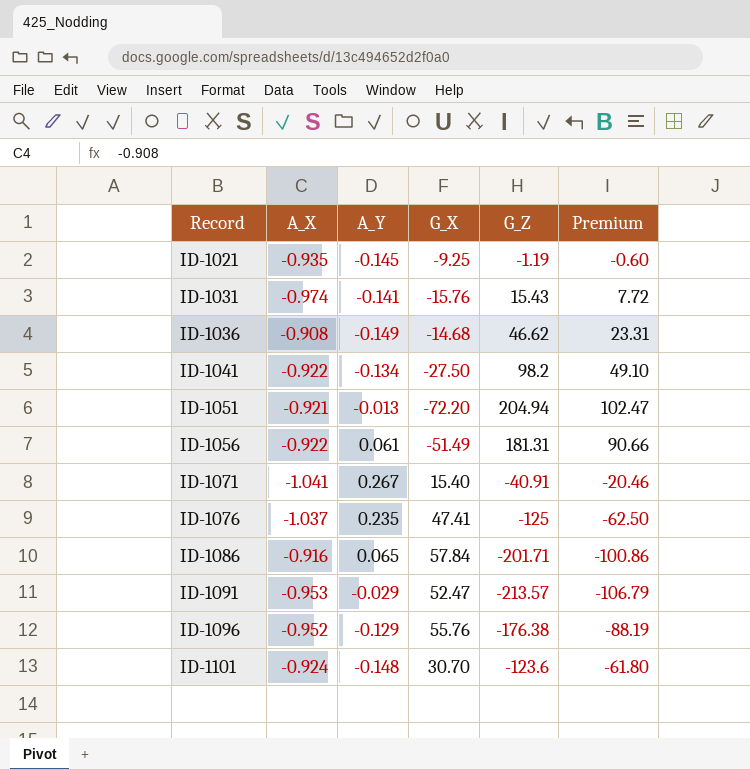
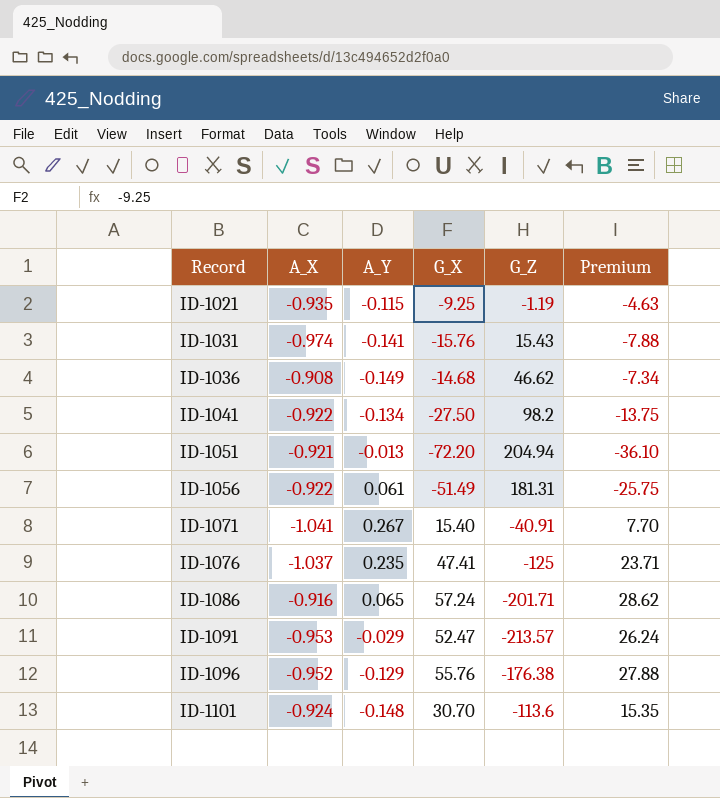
column Premium | formula: [G_Z] * 0.5 -> [G_X] * 0.5
ID-1021 | A_Y: -0.145 -> -0.115
ID-1086 | G_X: 57.84 -> 57.24
ID-1101 | G_Z: -123.6 -> -113.6

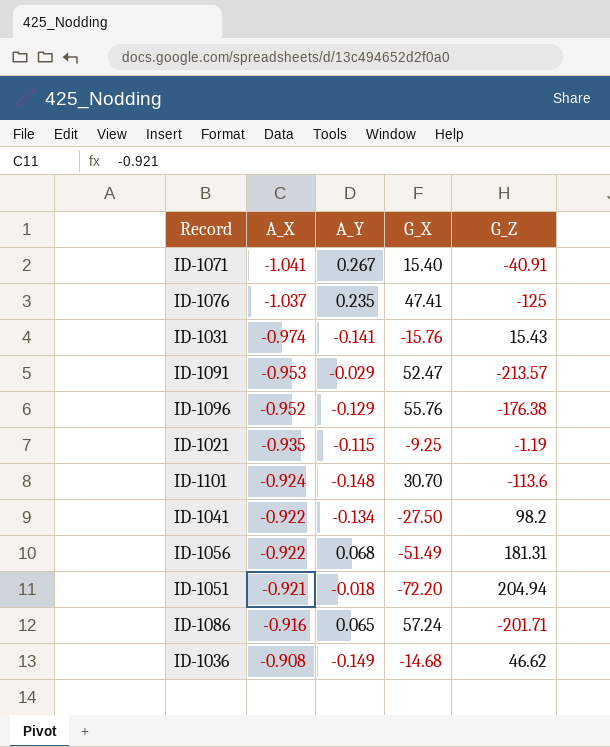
row order: Record ascending -> A_X ascending
column Premium | formula: [G_X] * 0.5 -> none
ID-1056 | A_Y: 0.061 -> 0.068
ID-1051 | A_Y: -0.013 -> -0.018

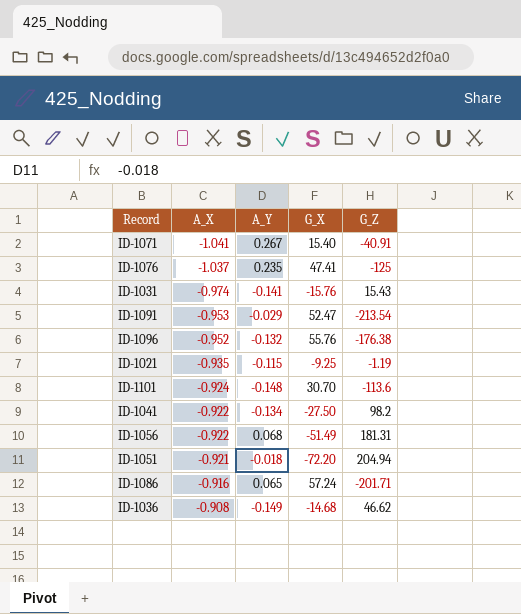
ID-1091 | G_Z: -213.57 -> -213.54
ID-1096 | A_Y: -0.129 -> -0.132

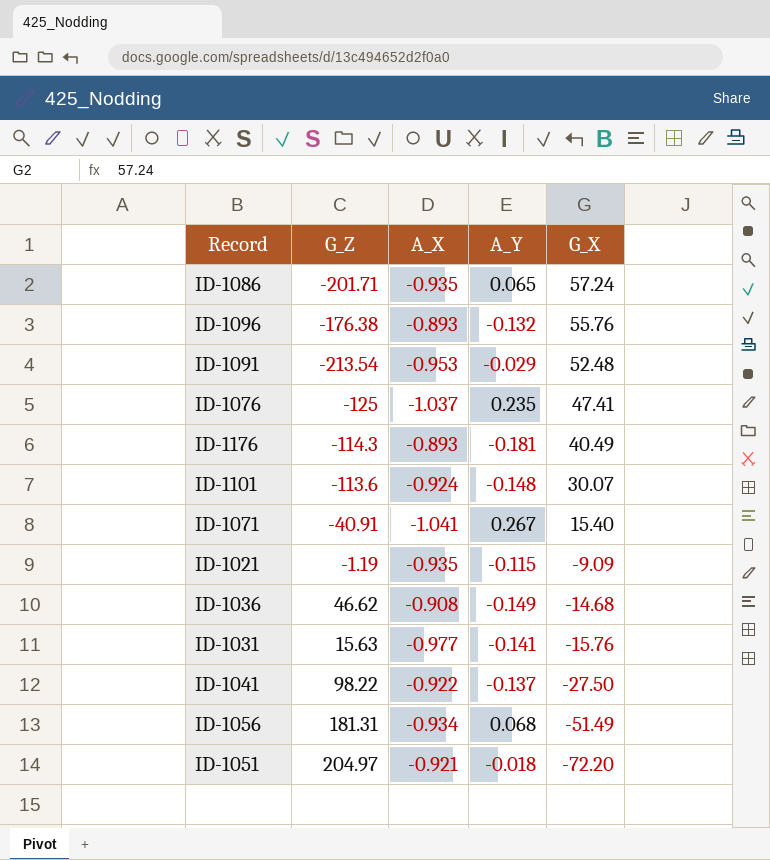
row order: A_X ascending -> G_X descending
column G_Z | position: 5 -> 2
ID-1086 | A_X: -0.916 -> -0.935
ID-1096 | A_X: -0.952 -> -0.893
ID-1091 | G_X: 52.47 -> 52.48
row ID-1176: none -> -114.3 | -0.893 | -0.181 | 40.49
ID-1101 | G_X: 30.70 -> 30.07
ID-1021 | G_X: -9.25 -> -9.09
ID-1031 | G_Z: 15.43 -> 15.63
ID-1031 | A_X: -0.974 -> -0.977
ID-1041 | G_Z: 98.2 -> 98.22
ID-1041 | A_Y: -0.134 -> -0.137
ID-1056 | A_X: -0.922 -> -0.934
ID-1051 | G_Z: 204.94 -> 204.97

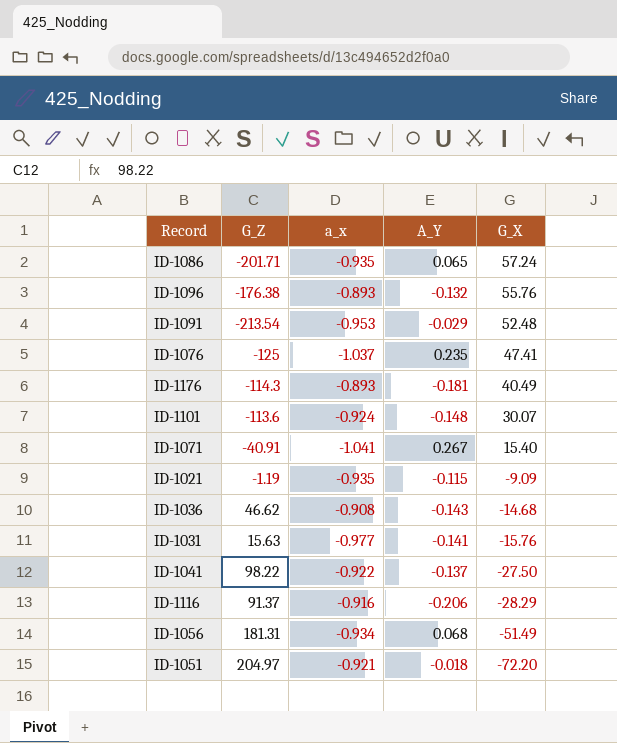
column name: A_X -> a_x
ID-1036 | A_Y: -0.149 -> -0.143
row ID-1116: none -> 91.37 | -0.916 | -0.206 | -28.29

